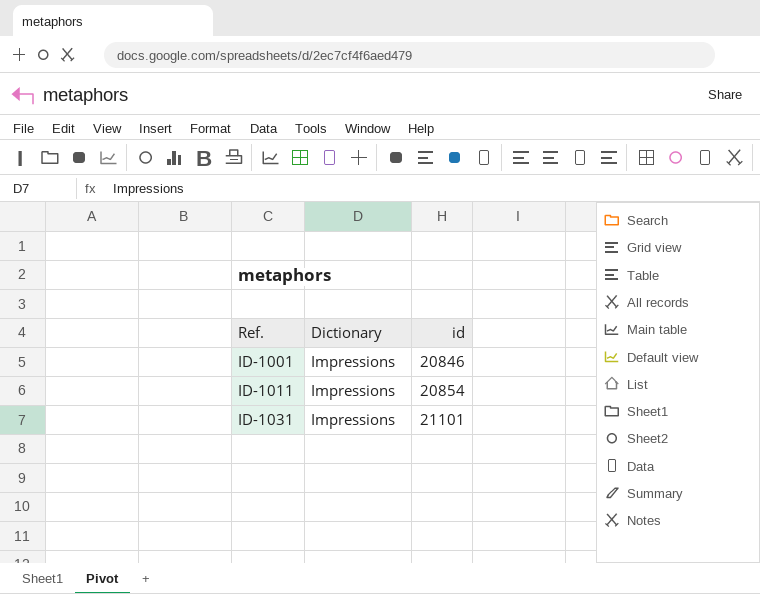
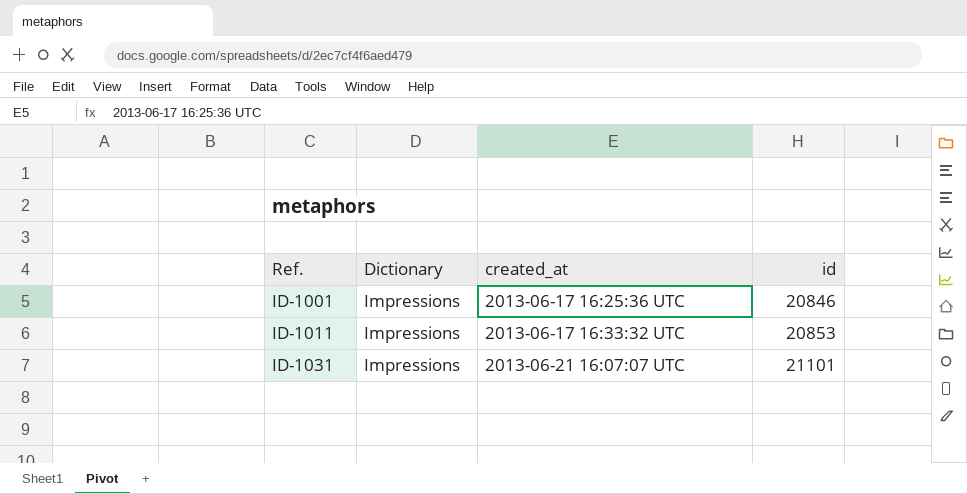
column created_at | position: none -> 3
ID-1011 | id: 20854 -> 20853

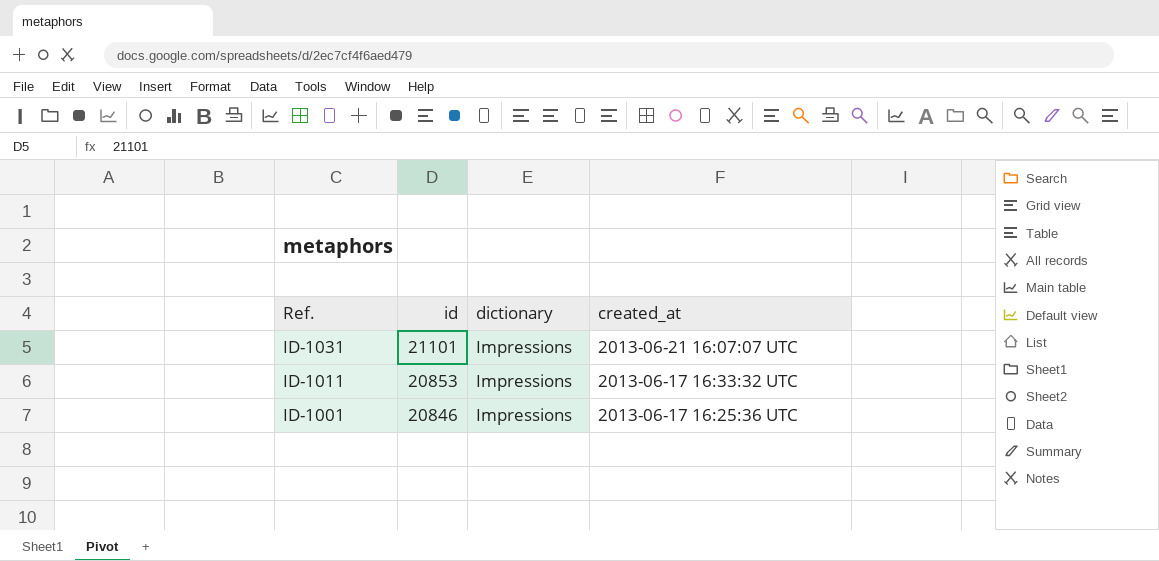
row order: Ref. ascending -> Ref. descending
column id | position: 4 -> 2
column name: Dictionary -> dictionary

